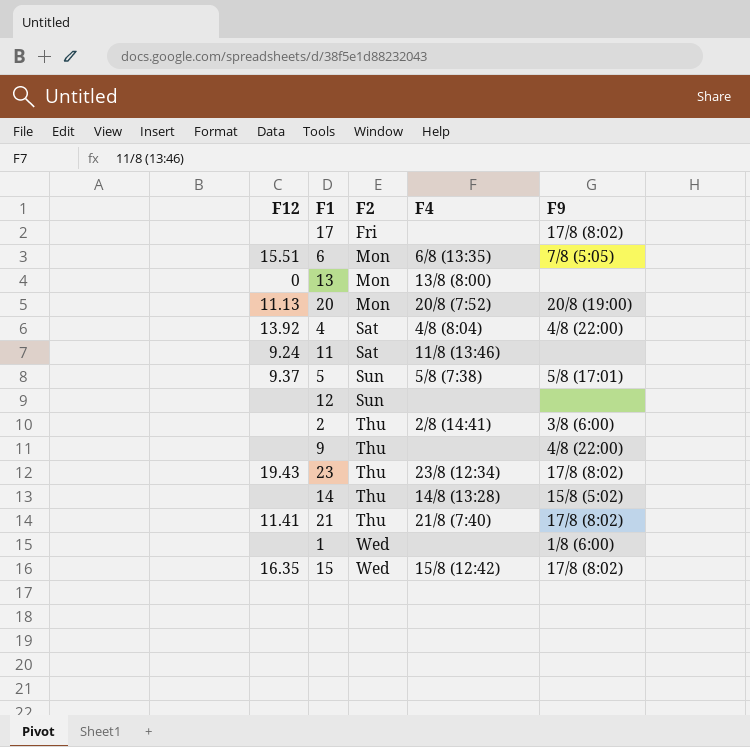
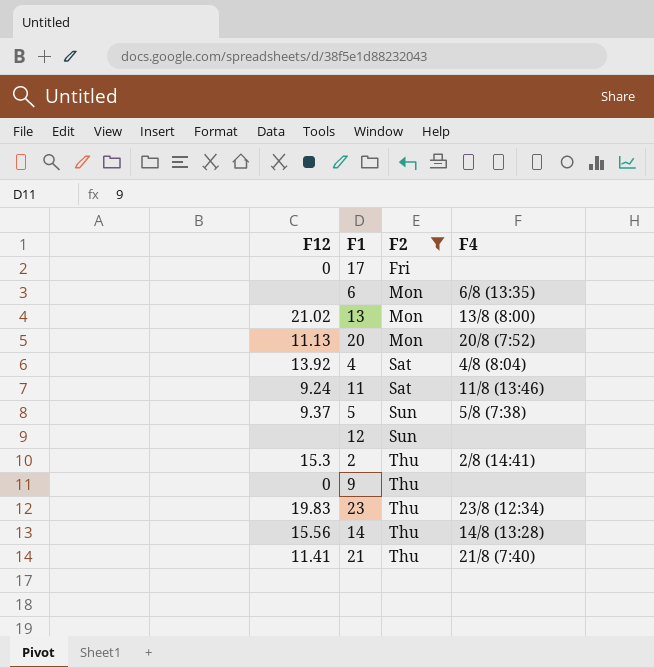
filter: none -> F2 != Wed
column F9 | position: 5 -> none
17 | F12: none -> 0
6 | F12: 15.51 -> none
13 | F12: 0 -> 21.02
2 | F12: none -> 15.3
9 | F12: none -> 0
23 | F12: 19.43 -> 19.83
14 | F12: none -> 15.56

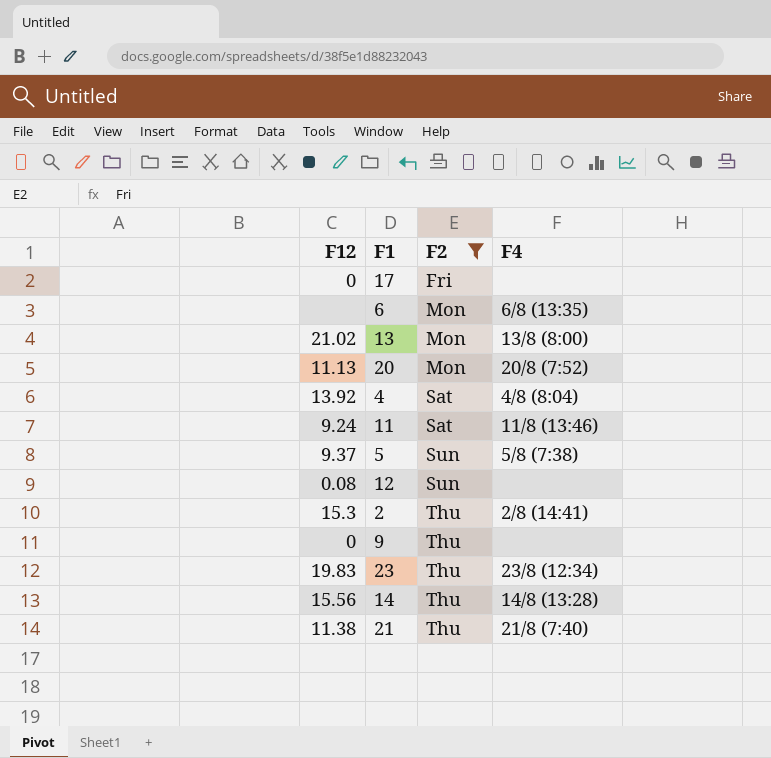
12 | F12: none -> 0.08
21 | F12: 11.41 -> 11.38

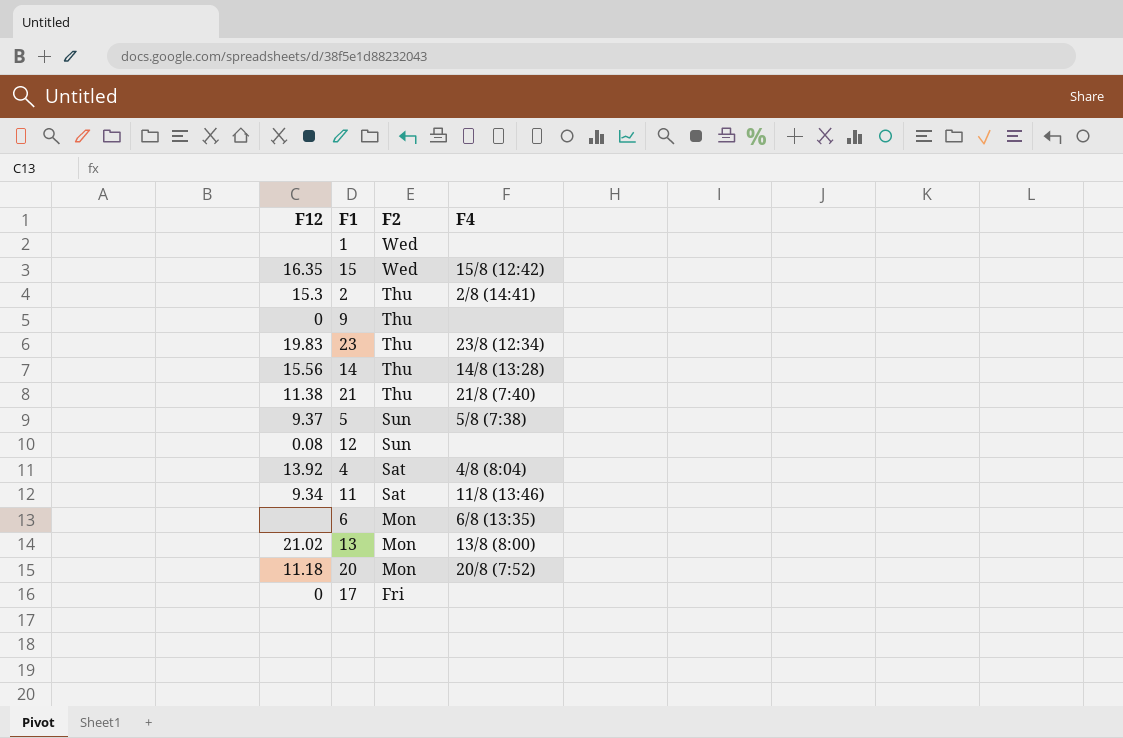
filter: F2 != Wed -> none
row order: F2 ascending -> F2 descending
11 | F12: 9.24 -> 9.34
20 | F12: 11.13 -> 11.18

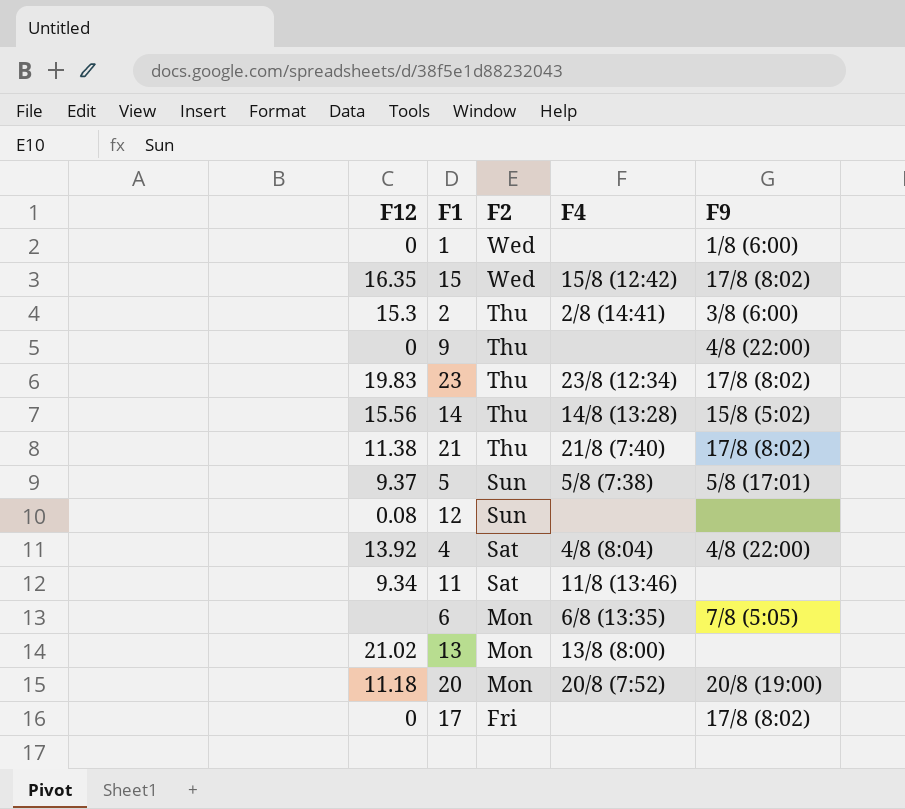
column F9 | position: none -> 5
1 | F12: none -> 0

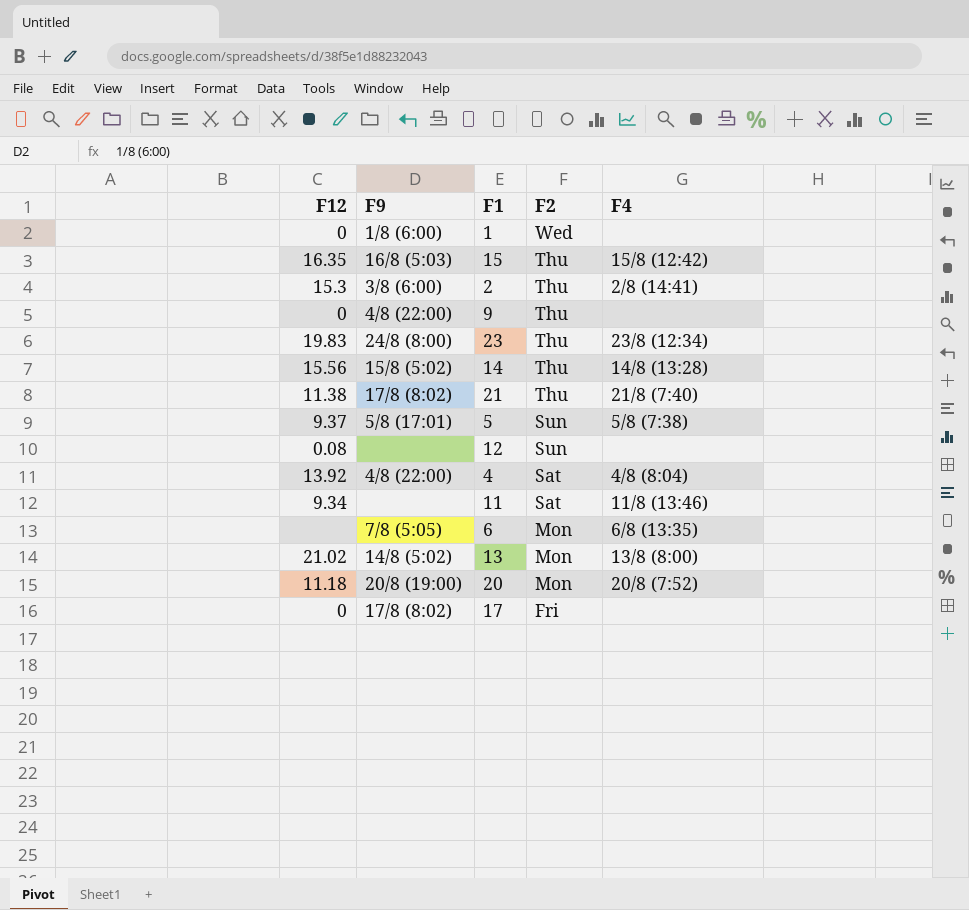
column F9 | position: 5 -> 2
15 | F9: 17/8 (8:02) -> 16/8 (5:03)
15 | F2: Wed -> Thu
23 | F9: 17/8 (8:02) -> 24/8 (8:00)
13 | F9: none -> 14/8 (5:02)

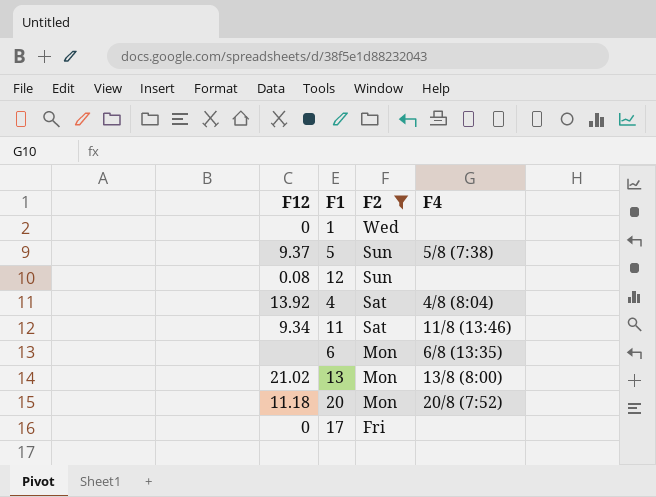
filter: none -> F2 != Thu
column F9 | position: 2 -> none

